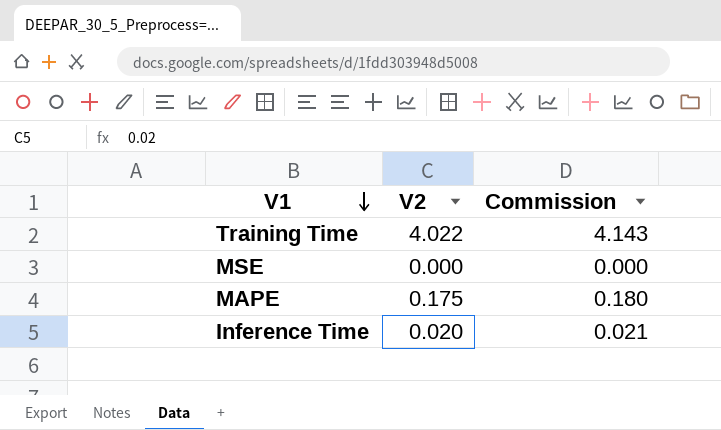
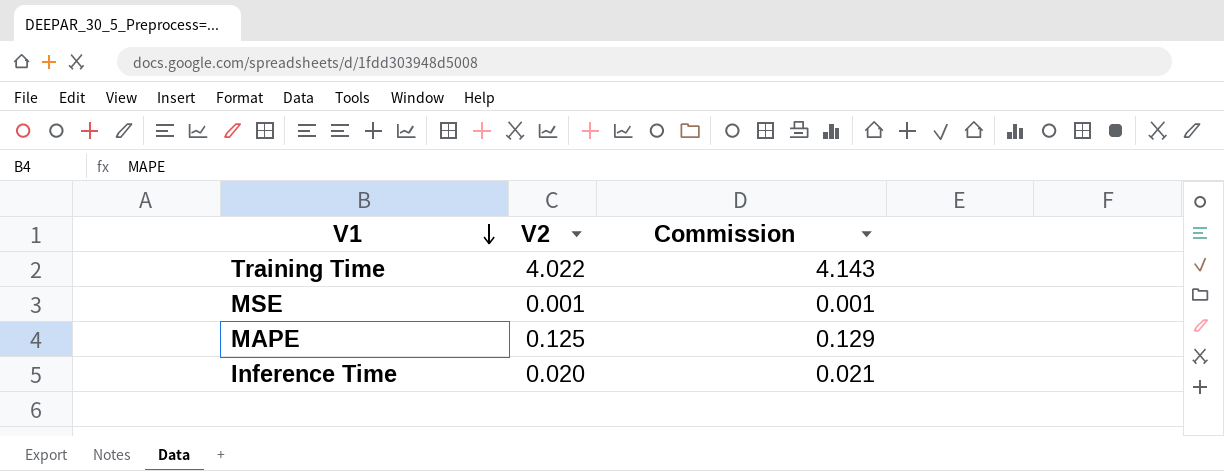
MSE | V2: 0.000 -> 0.001
MSE | Commission: 0.000 -> 0.001
MAPE | V2: 0.175 -> 0.125
MAPE | Commission: 0.180 -> 0.129

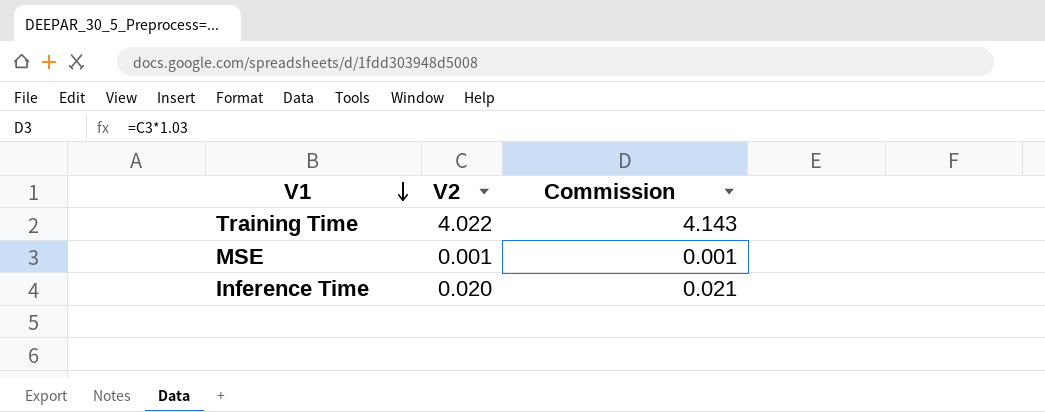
row MAPE: 0.125 | 0.129 -> none

